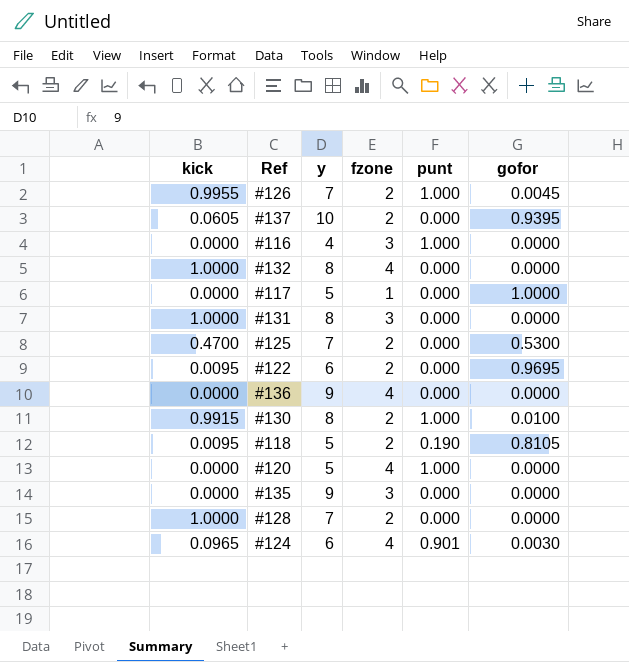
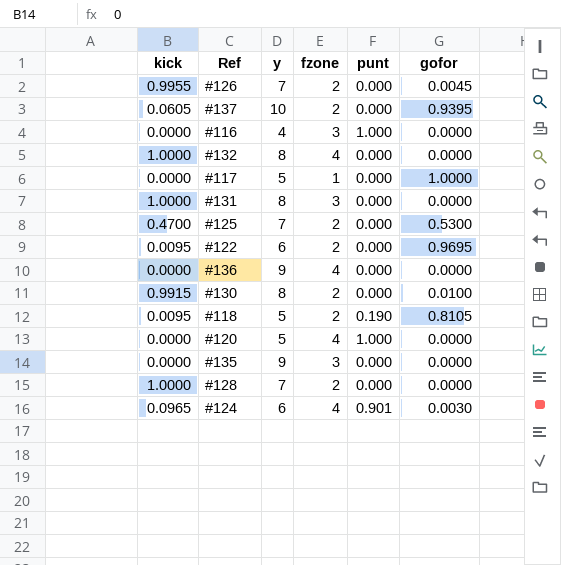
#126 | punt: 1.000 -> 0.000
#130 | punt: 1.000 -> 0.000

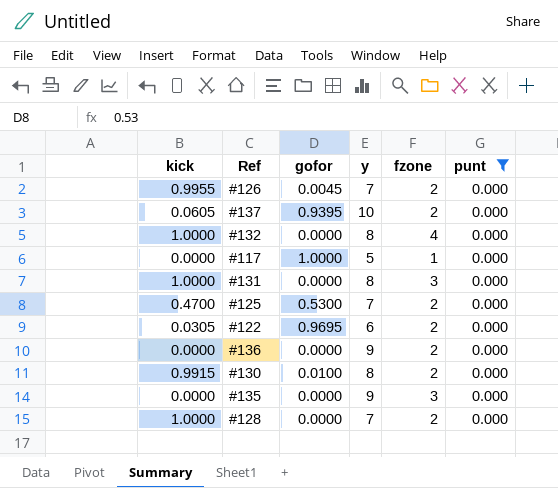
filter: none -> punt = 0.000
column gofor | position: 6 -> 3
#122 | kick: 0.0095 -> 0.0305
#136 | fzone: 4 -> 2

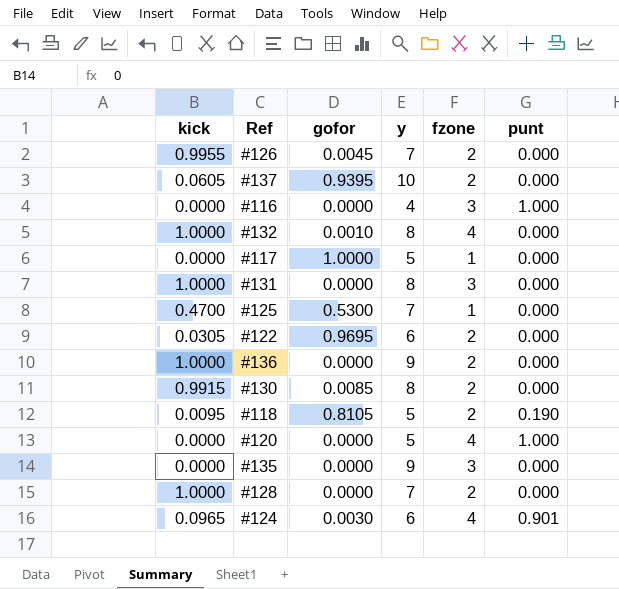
filter: punt = 0.000 -> none
#132 | gofor: 0.0000 -> 0.0010
#125 | fzone: 2 -> 1
#136 | kick: 0.0000 -> 1.0000
#130 | gofor: 0.0100 -> 0.0085

